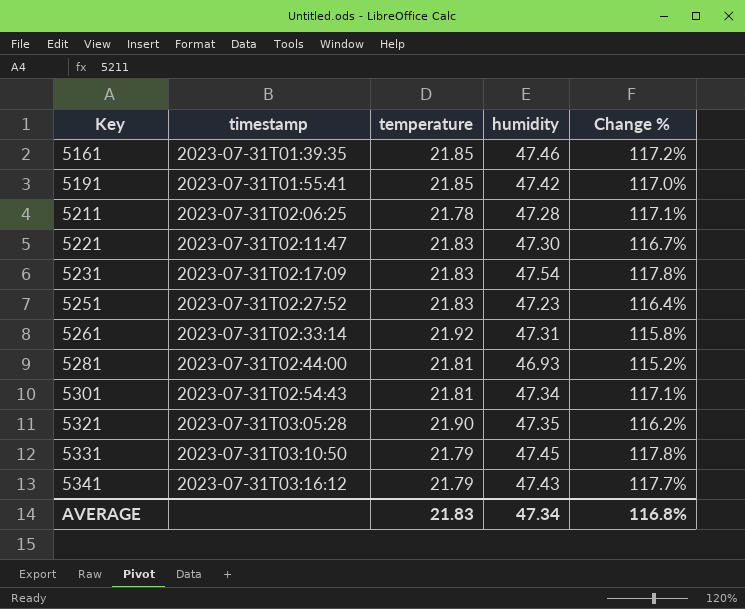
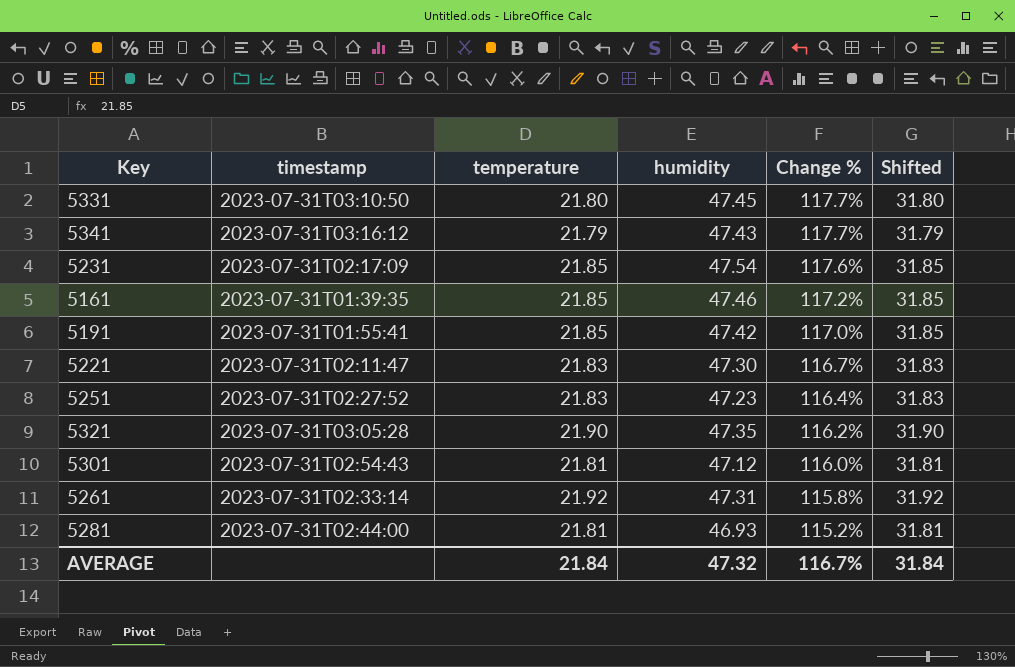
row order: Key ascending -> Change % descending
column Shifted | formula: none -> [temperature] + 10
row 5211: 2023-07-31T02:06:25 | 21.78 | 47.28 | 117.1% -> none
5331 | temperature: 21.79 -> 21.80
5331 | Change %: 117.8% -> 117.7%
5231 | temperature: 21.83 -> 21.85
5231 | Change %: 117.8% -> 117.6%
5301 | humidity: 47.34 -> 47.12
5301 | Change %: 117.1% -> 116.0%
AVERAGE | temperature: 21.83 -> 21.84
AVERAGE | humidity: 47.34 -> 47.32
AVERAGE | Change %: 116.8% -> 116.7%

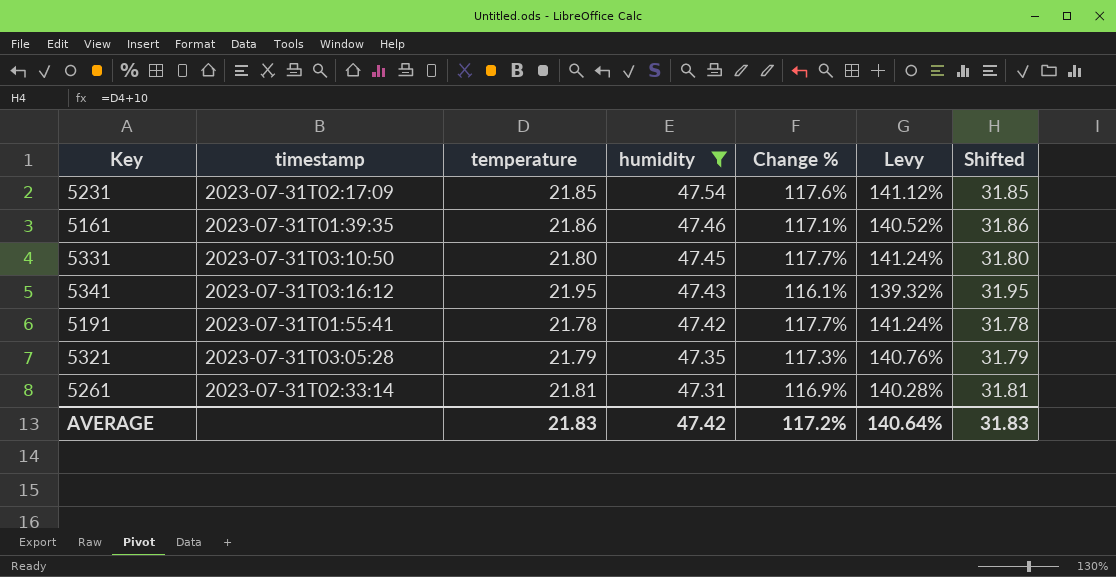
filter: none -> humidity >= 47.31
row order: Change % descending -> humidity descending
column Levy | formula: none -> [Change %] * 1.2
5161 | temperature: 21.85 -> 21.86
5161 | Change %: 117.2% -> 117.1%
5161 | Shifted: 31.85 -> 31.86
5341 | temperature: 21.79 -> 21.95
5341 | Change %: 117.7% -> 116.1%
5341 | Shifted: 31.79 -> 31.95
5191 | temperature: 21.85 -> 21.78
5191 | Change %: 117.0% -> 117.7%
5191 | Shifted: 31.85 -> 31.78
5321 | temperature: 21.90 -> 21.79
5321 | Change %: 116.2% -> 117.3%
5321 | Shifted: 31.90 -> 31.79
5261 | temperature: 21.92 -> 21.81
5261 | Change %: 115.8% -> 116.9%
5261 | Shifted: 31.92 -> 31.81
AVERAGE | temperature: 21.84 -> 21.83
AVERAGE | humidity: 47.32 -> 47.42
AVERAGE | Change %: 116.7% -> 117.2%
AVERAGE | Shifted: 31.84 -> 31.83

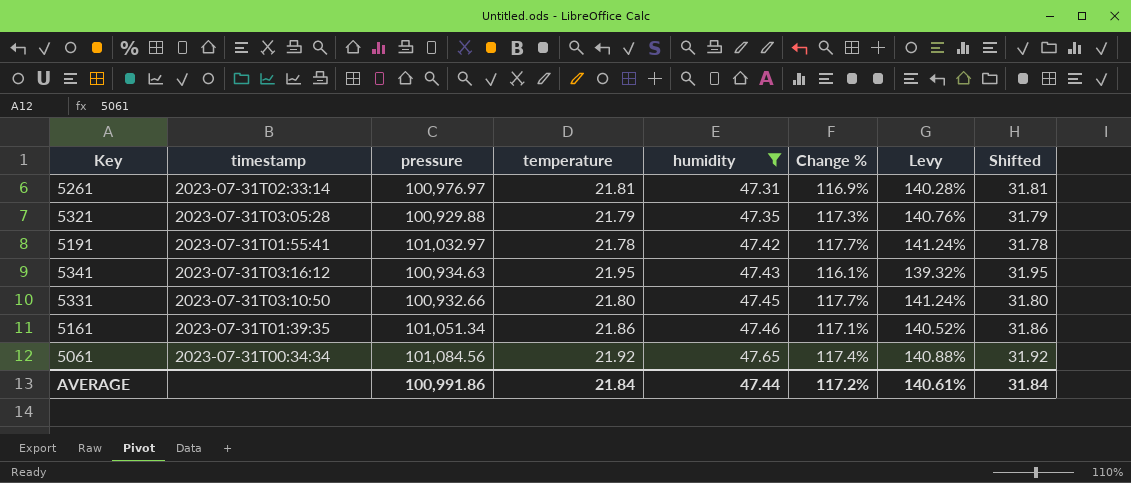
row order: humidity descending -> humidity ascending
column pressure | position: none -> 3
row 5231: 2023-07-31T02:17:09 | 21.85 | 47.54 | 117.6% | 141.12% | 31.85 -> none
row 5061: none -> 2023-07-31T00:34:34 | 101,084.56 | 21.92 | 47.65 | 117.4% | 140.88% | 31.92
AVERAGE | temperature: 21.83 -> 21.84
AVERAGE | humidity: 47.42 -> 47.44
AVERAGE | Levy: 140.64% -> 140.61%
AVERAGE | Shifted: 31.83 -> 31.84

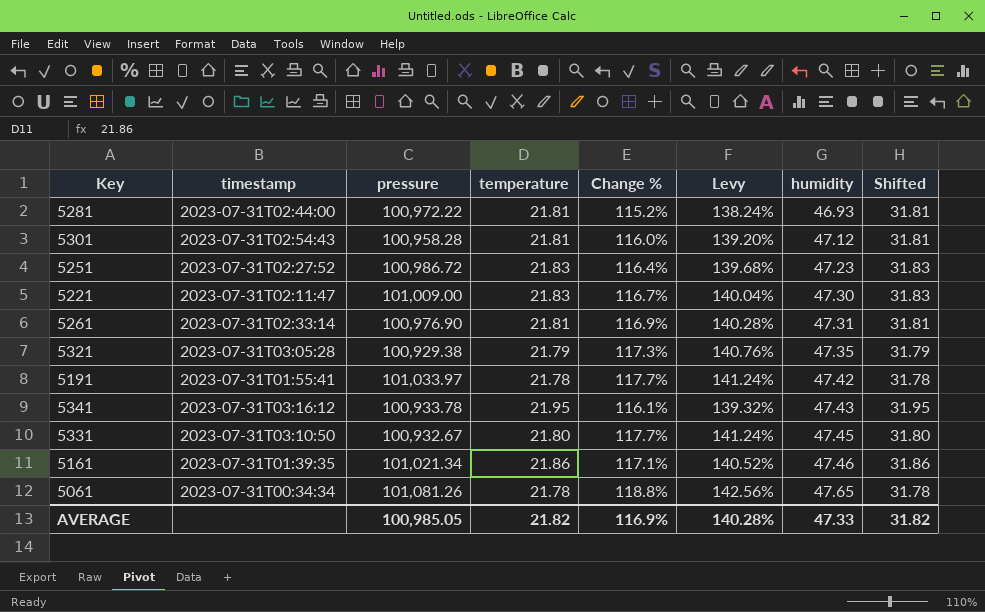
filter: humidity >= 47.31 -> none
column humidity | position: 5 -> 7
5261 | pressure: 100,976.97 -> 100,976.90
5321 | pressure: 100,929.88 -> 100,929.38
5191 | pressure: 101,032.97 -> 101,033.97
5341 | pressure: 100,934.63 -> 100,933.78
5331 | pressure: 100,932.66 -> 100,932.67
5161 | pressure: 101,051.34 -> 101,021.34
5061 | pressure: 101,084.56 -> 101,081.26
5061 | temperature: 21.92 -> 21.78
5061 | Change %: 117.4% -> 118.8%
5061 | Levy: 140.88% -> 142.56%
5061 | Shifted: 31.92 -> 31.78
AVERAGE | pressure: 100,991.86 -> 100,985.05
AVERAGE | temperature: 21.84 -> 21.82
AVERAGE | Change %: 117.2% -> 116.9%
AVERAGE | Levy: 140.61% -> 140.28%
AVERAGE | humidity: 47.44 -> 47.33
AVERAGE | Shifted: 31.84 -> 31.82

